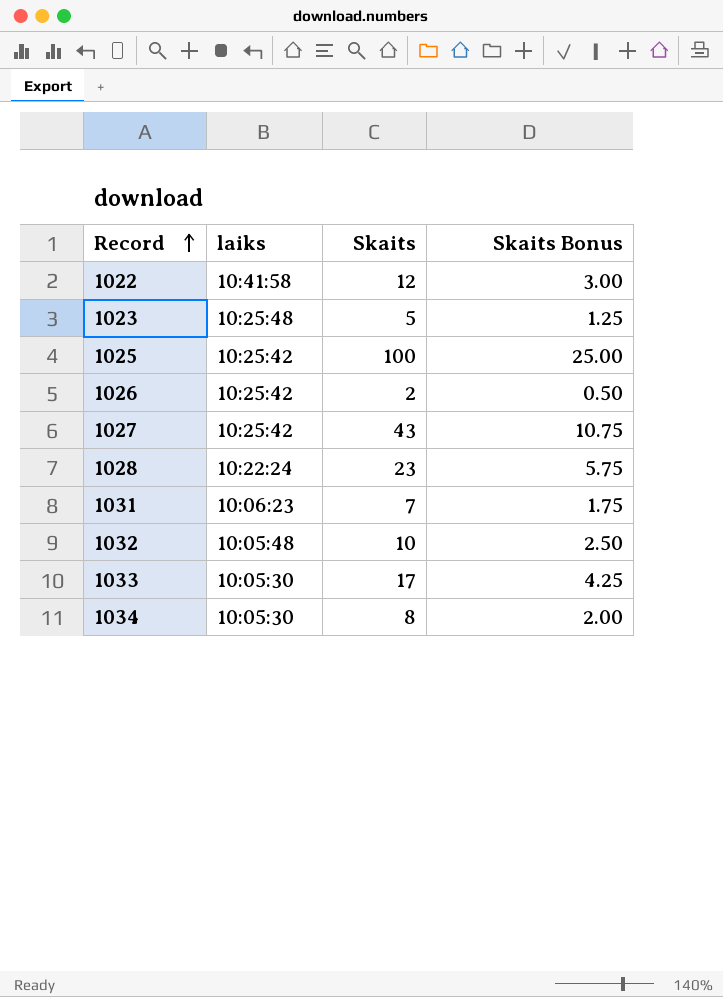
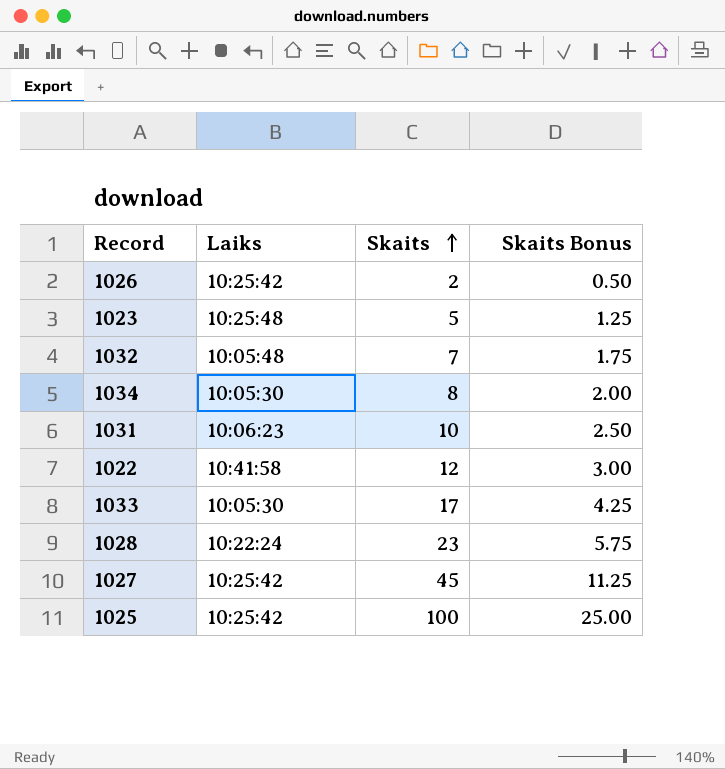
row order: Record ascending -> Skaits ascending
column name: laiks -> Laiks
1032 | Skaits: 10 -> 7
1032 | Skaits Bonus: 2.50 -> 1.75
1031 | Skaits: 7 -> 10
1031 | Skaits Bonus: 1.75 -> 2.50
1027 | Skaits: 43 -> 45
1027 | Skaits Bonus: 10.75 -> 11.25

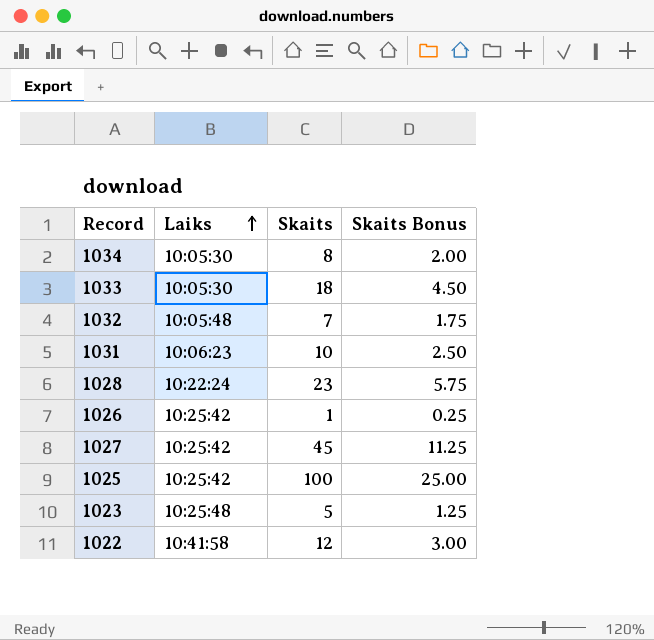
row order: Skaits ascending -> Laiks ascending
1033 | Skaits: 17 -> 18
1033 | Skaits Bonus: 4.25 -> 4.50
1026 | Skaits: 2 -> 1
1026 | Skaits Bonus: 0.50 -> 0.25

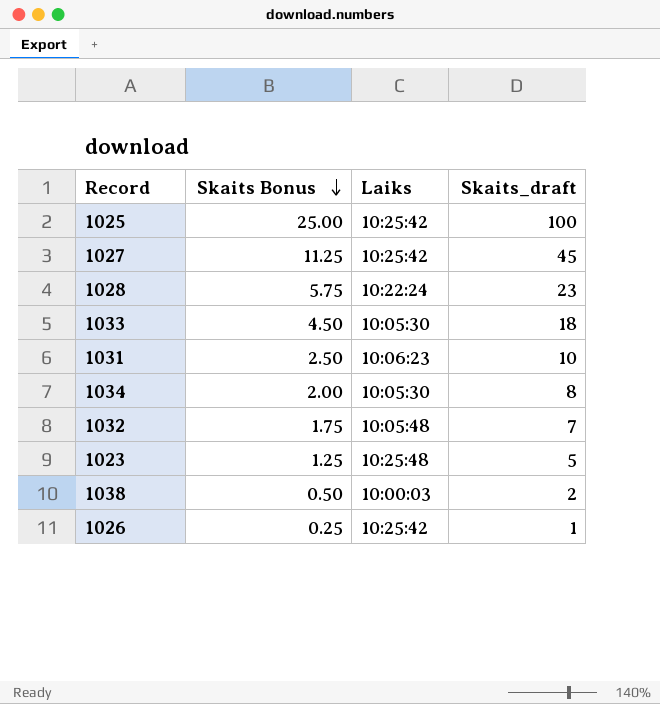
row order: Laiks ascending -> Skaits Bonus descending
column Skaits Bonus | position: 4 -> 2
column name: Skaits -> Skaits_draft
row 1022: 10:41:58 | 12 | 3.00 -> none
row 1038: none -> 0.50 | 10:00:03 | 2

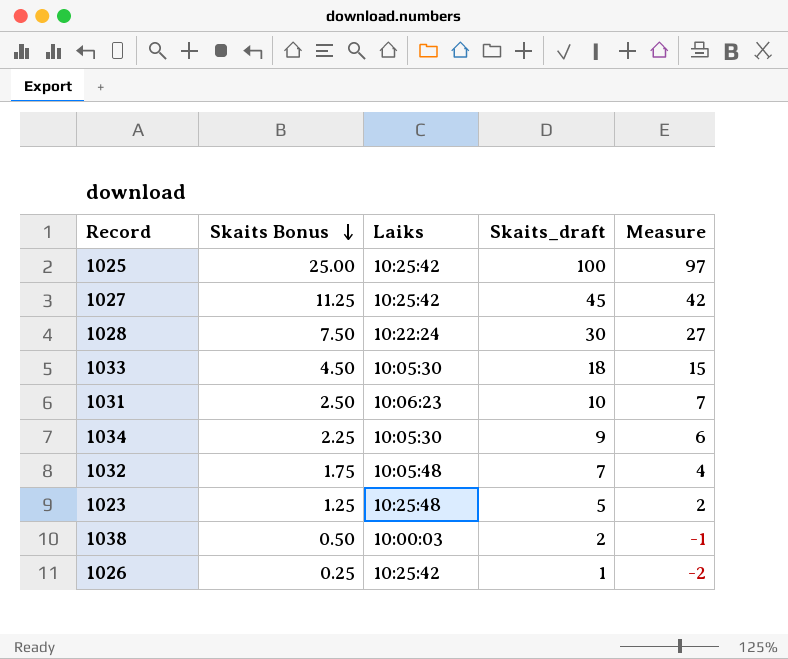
column Measure | formula: none -> [Skaits_draft] - 3
1028 | Skaits Bonus: 5.75 -> 7.50
1028 | Skaits_draft: 23 -> 30
1034 | Skaits Bonus: 2.00 -> 2.25
1034 | Skaits_draft: 8 -> 9

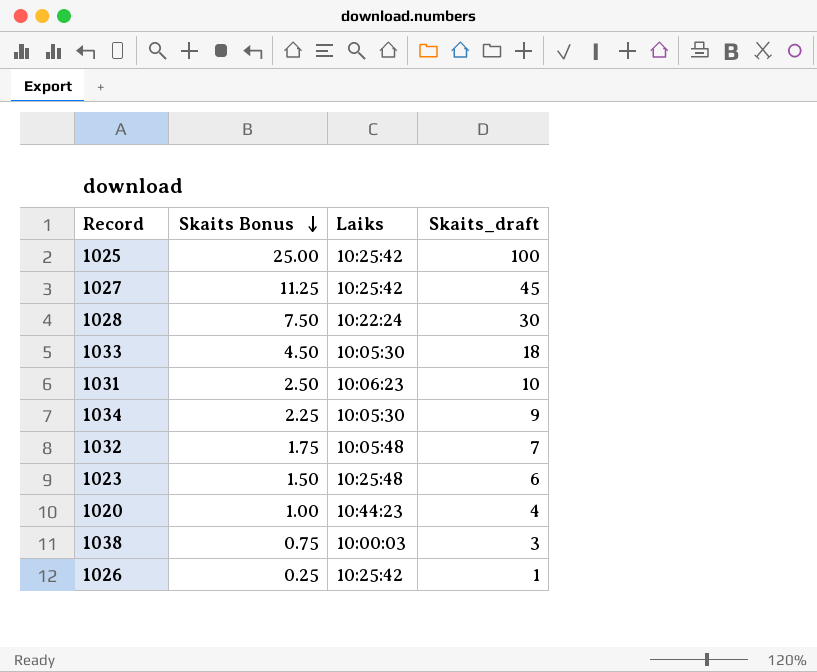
column Measure | formula: [Skaits_draft] - 3 -> none
1023 | Skaits Bonus: 1.25 -> 1.50
1023 | Skaits_draft: 5 -> 6
row 1020: none -> 1.00 | 10:44:23 | 4
1038 | Skaits Bonus: 0.50 -> 0.75
1038 | Skaits_draft: 2 -> 3

